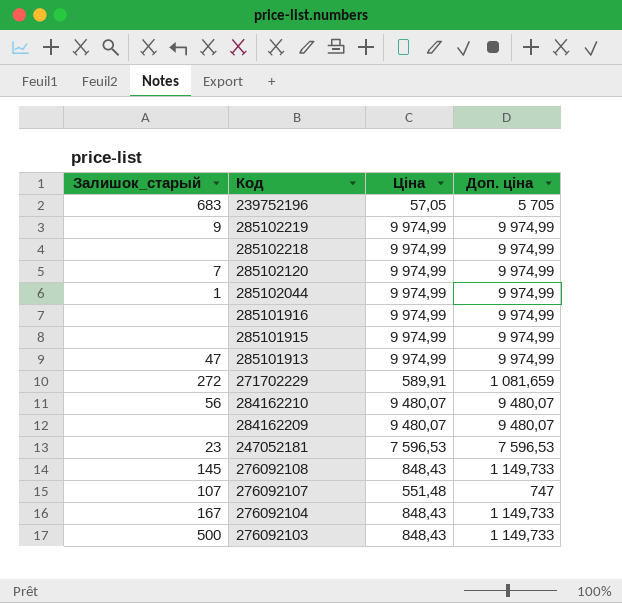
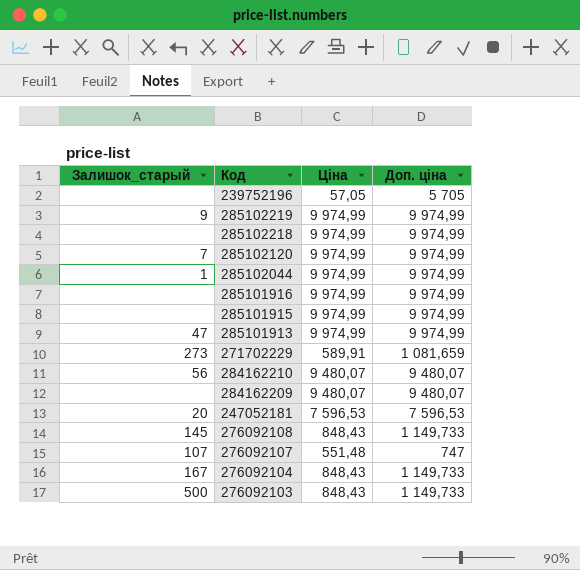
239752196 | Залишок_старый: 683 -> none
271702229 | Залишок_старый: 272 -> 273
247052181 | Залишок_старый: 23 -> 20

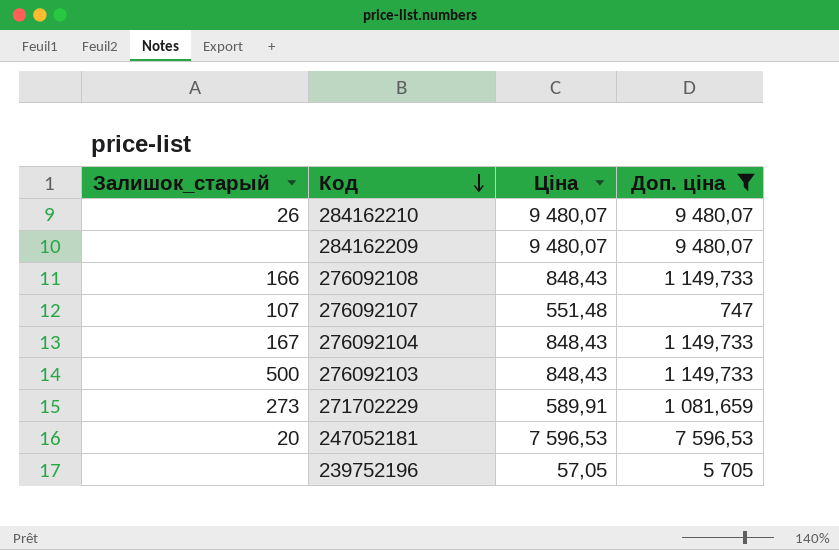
filter: none -> Доп. ціна != 9 974,99
row order: none -> Код descending
284162210 | Залишок_старый: 56 -> 26
276092108 | Залишок_старый: 145 -> 166

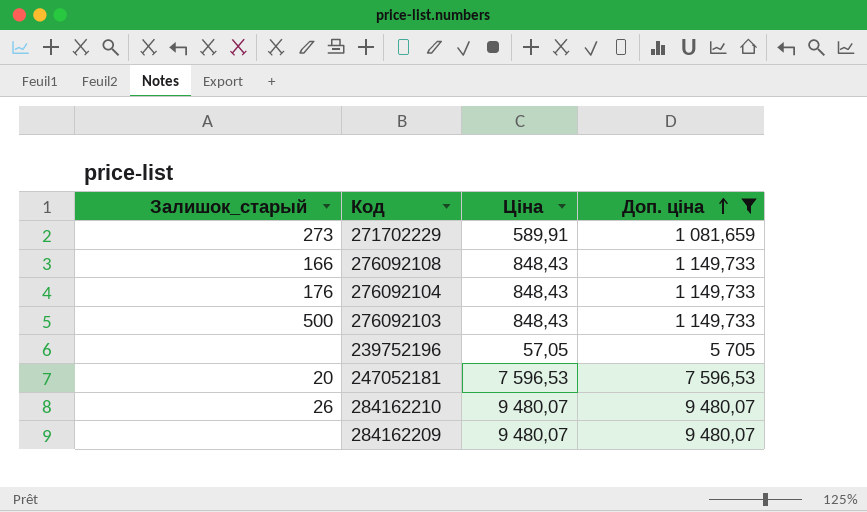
row order: Код descending -> Доп. ціна ascending
row 276092107: 107 | 551,48 | 747 -> none
276092104 | Залишок_старый: 167 -> 176

